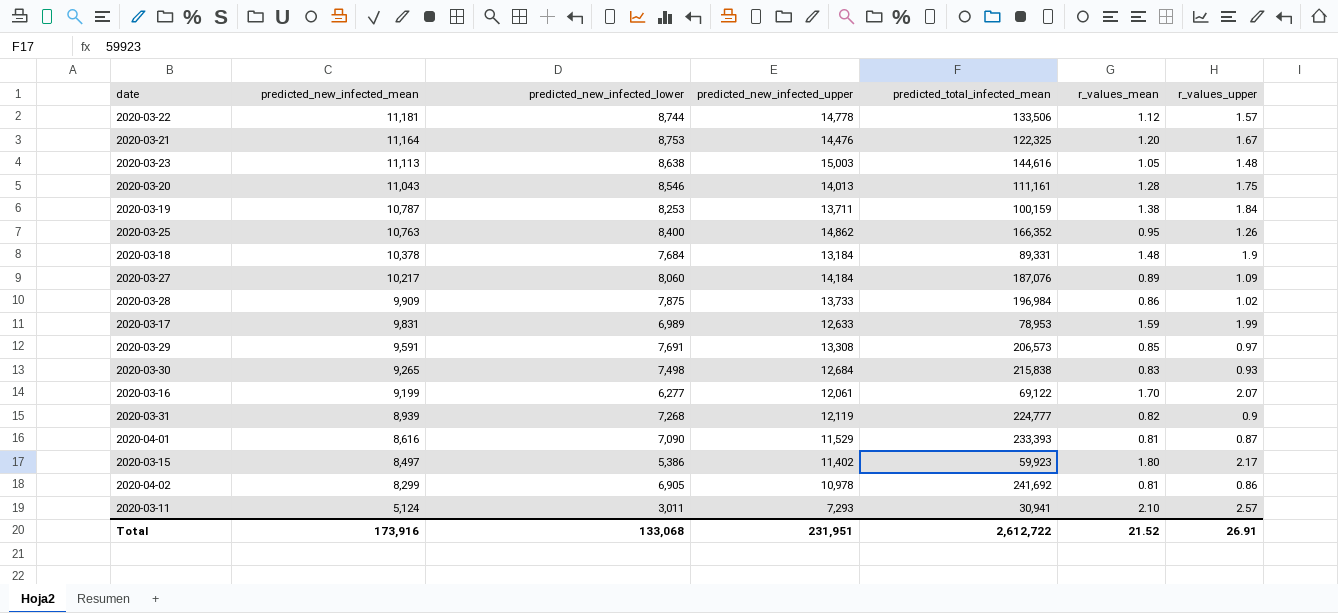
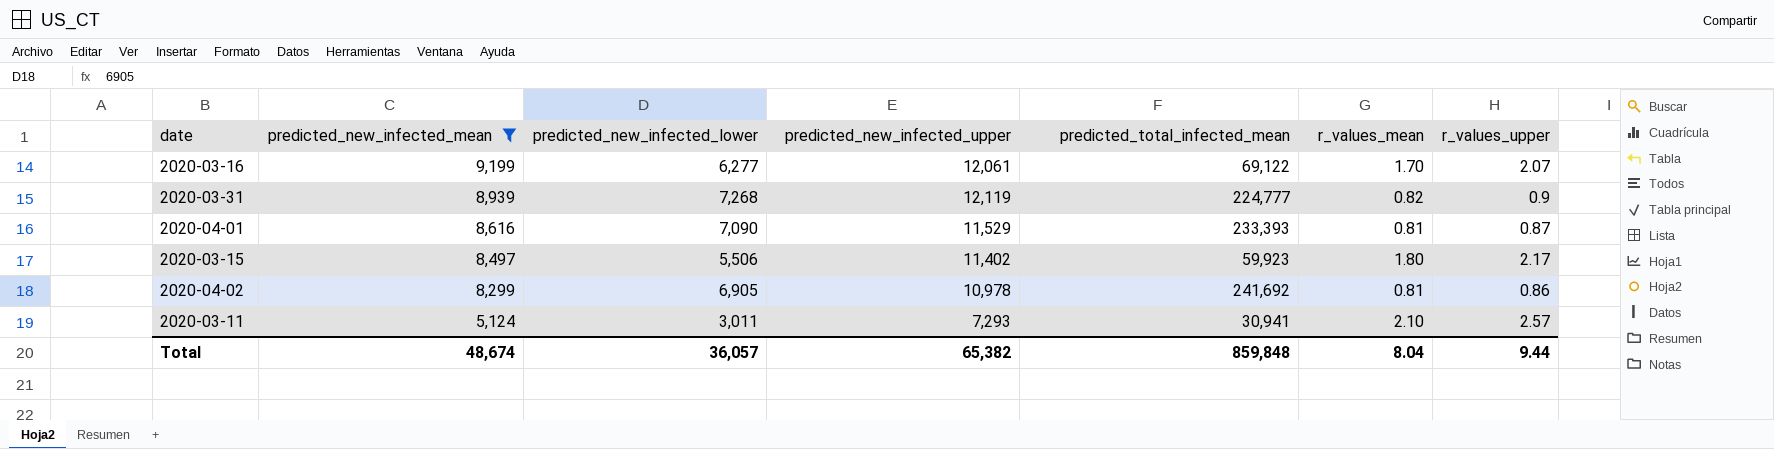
filter: none -> predicted_new_infected_mean <= 9,199
2020-03-15 | predicted_new_infected_lower: 5,386 -> 5,506
Total | predicted_new_infected_mean: 173,916 -> 48,674
Total | predicted_new_infected_lower: 133,068 -> 36,057
Total | predicted_new_infected_upper: 231,951 -> 65,382
Total | predicted_total_infected_mean: 2,612,722 -> 859,848
Total | r_values_mean: 21.52 -> 8.04
Total | r_values_upper: 26.91 -> 9.44

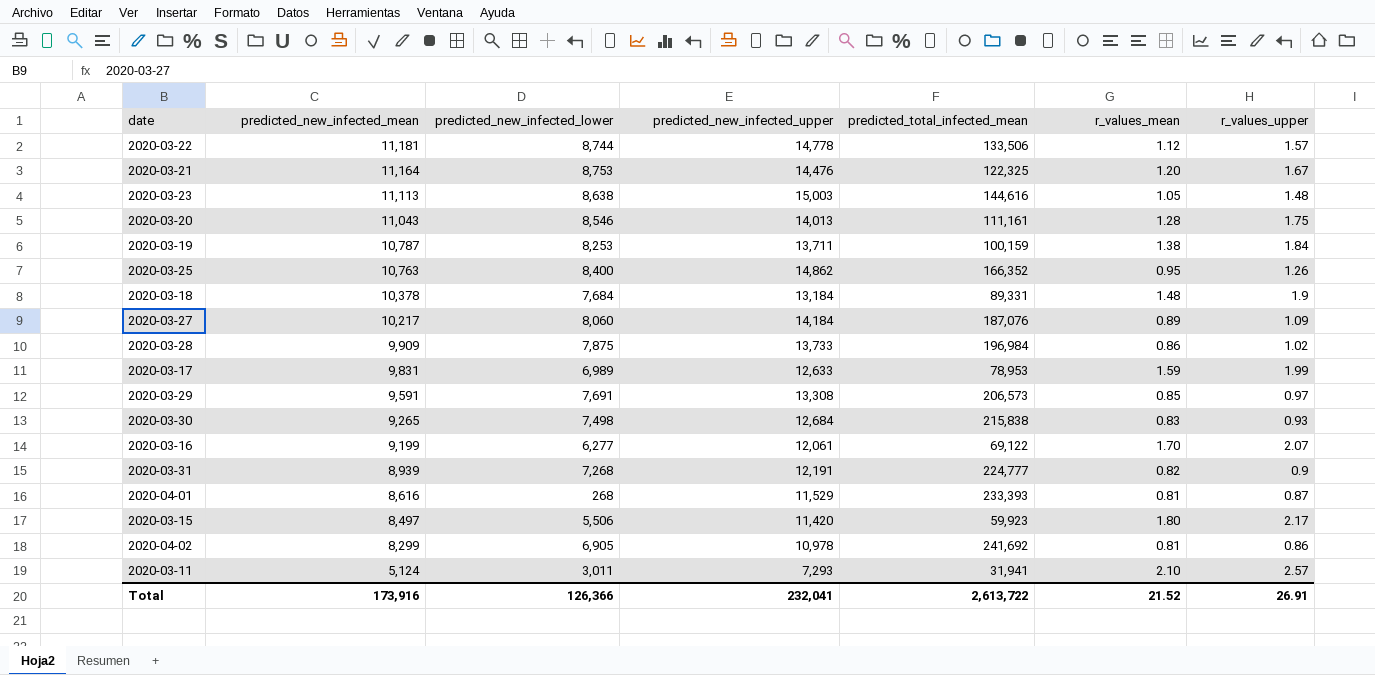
filter: predicted_new_infected_mean <= 9,199 -> none
2020-03-31 | predicted_new_infected_upper: 12,119 -> 12,191
2020-04-01 | predicted_new_infected_lower: 7,090 -> 268
2020-03-15 | predicted_new_infected_upper: 11,402 -> 11,420
2020-03-11 | predicted_total_infected_mean: 30,941 -> 31,941
Total | predicted_new_infected_mean: 48,674 -> 173,916
Total | predicted_new_infected_lower: 36,057 -> 126,366
Total | predicted_new_infected_upper: 65,382 -> 232,041
Total | predicted_total_infected_mean: 859,848 -> 2,613,722
Total | r_values_mean: 8.04 -> 21.52
Total | r_values_upper: 9.44 -> 26.91

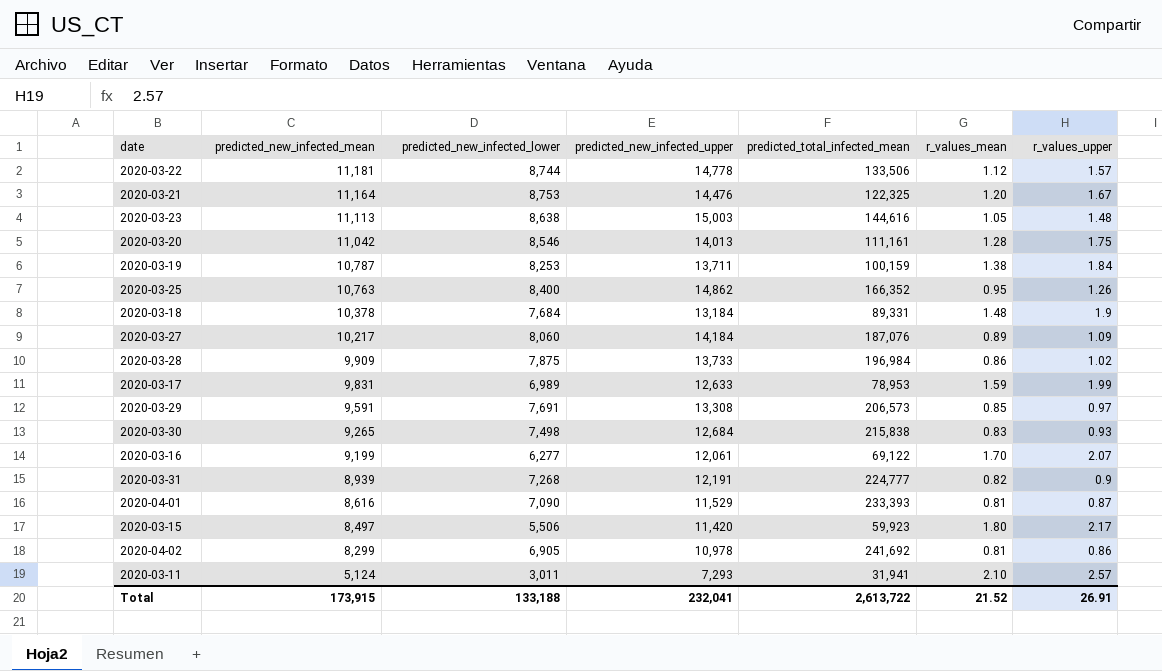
2020-03-20 | predicted_new_infected_mean: 11,043 -> 11,042
2020-04-01 | predicted_new_infected_lower: 268 -> 7,090
Total | predicted_new_infected_mean: 173,916 -> 173,915
Total | predicted_new_infected_lower: 126,366 -> 133,188

